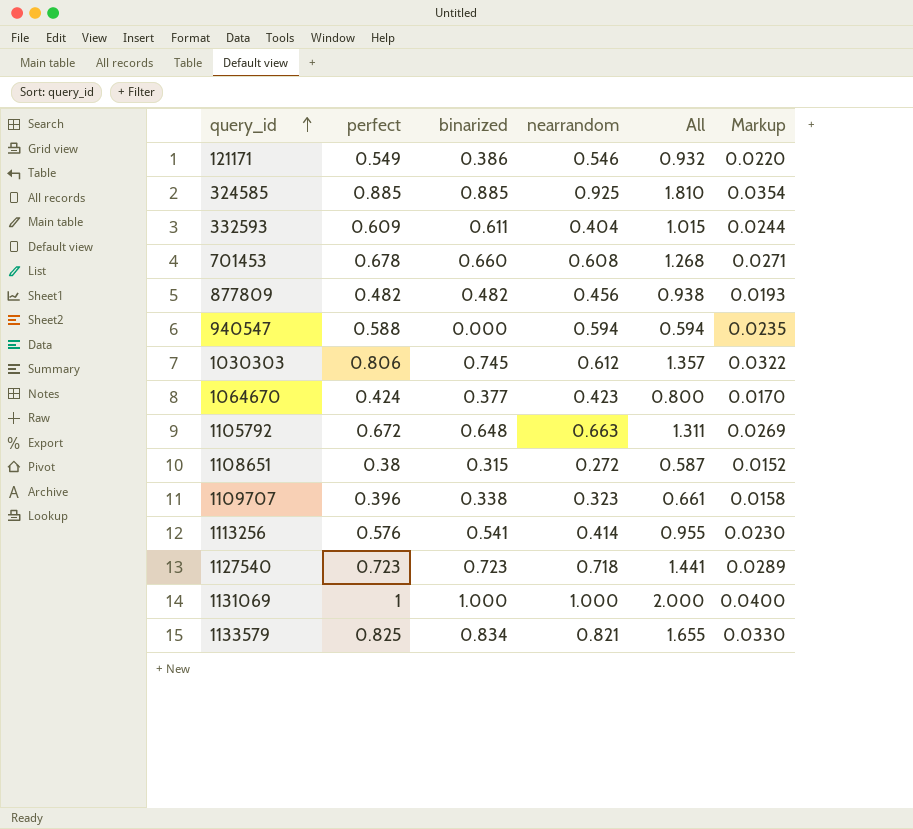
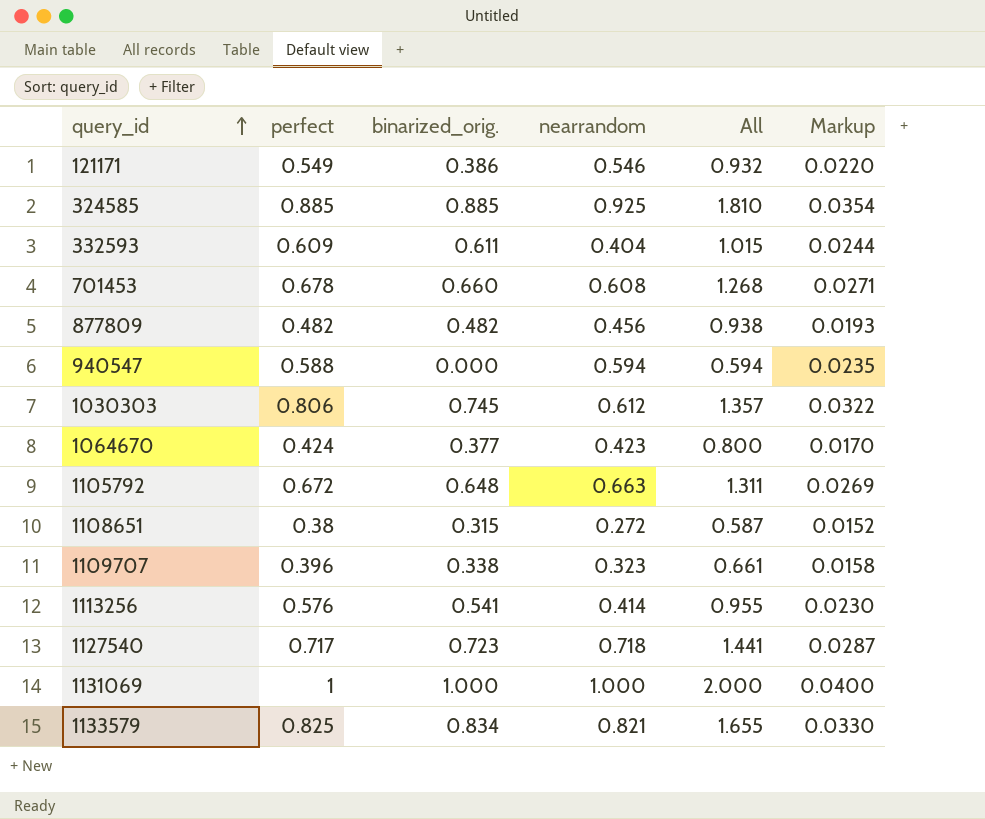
column name: binarized -> binarized_orig.
1127540 | perfect: 0.723 -> 0.717
1127540 | Markup: 0.0289 -> 0.0287

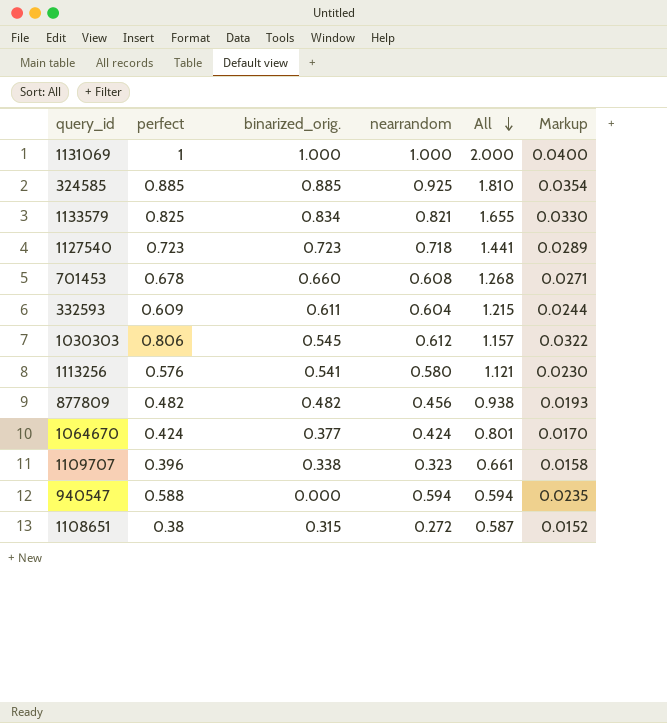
row order: query_id ascending -> All descending
row 121171: 0.549 | 0.386 | 0.546 | 0.932 | 0.0220 -> none
row 1105792: 0.672 | 0.648 | 0.663 | 1.311 | 0.0269 -> none
1127540 | perfect: 0.717 -> 0.723
1127540 | Markup: 0.0287 -> 0.0289
332593 | nearrandom: 0.404 -> 0.604
332593 | All: 1.015 -> 1.215
1030303 | binarized_orig.: 0.745 -> 0.545
1030303 | All: 1.357 -> 1.157
1113256 | nearrandom: 0.414 -> 0.580
1113256 | All: 0.955 -> 1.121
1064670 | nearrandom: 0.423 -> 0.424
1064670 | All: 0.800 -> 0.801

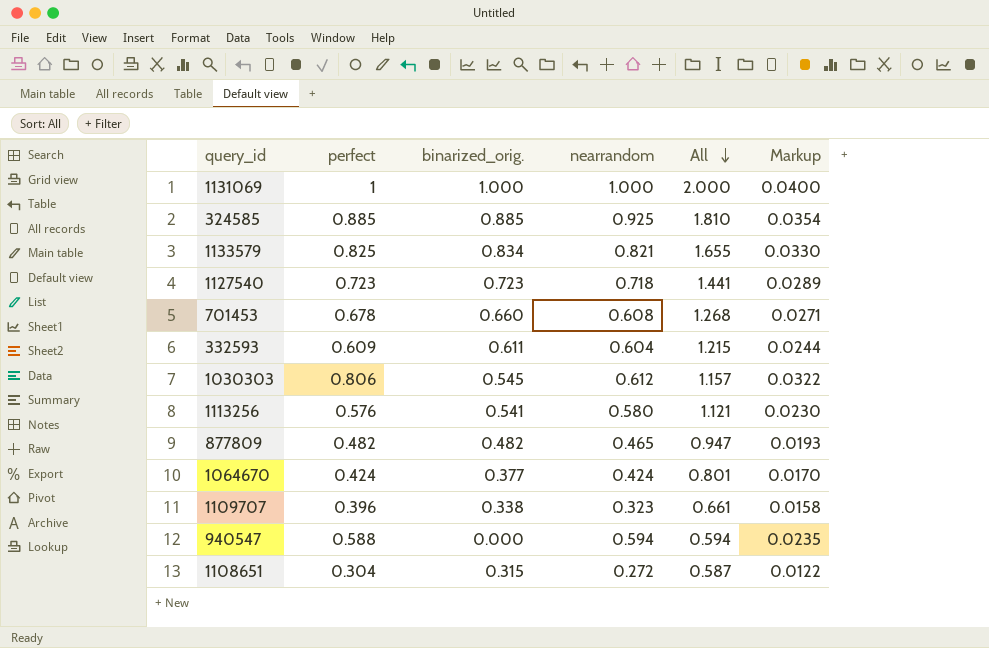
877809 | nearrandom: 0.456 -> 0.465
877809 | All: 0.938 -> 0.947
1108651 | perfect: 0.38 -> 0.304
1108651 | Markup: 0.0152 -> 0.0122

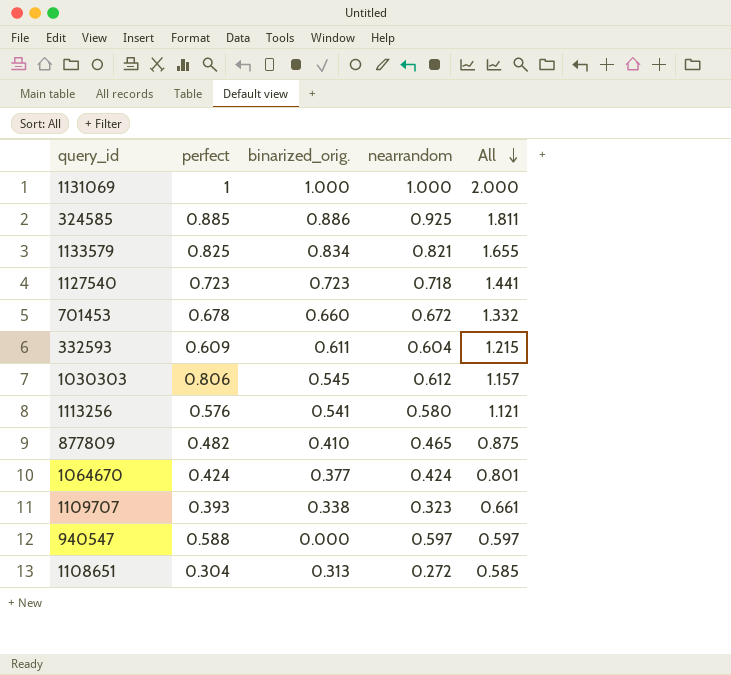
column Markup | formula: [perfect] * 0.04 -> none
324585 | binarized_orig.: 0.885 -> 0.886
324585 | All: 1.810 -> 1.811
701453 | nearrandom: 0.608 -> 0.672
701453 | All: 1.268 -> 1.332
877809 | binarized_orig.: 0.482 -> 0.410
877809 | All: 0.947 -> 0.875
1109707 | perfect: 0.396 -> 0.393
940547 | nearrandom: 0.594 -> 0.597
940547 | All: 0.594 -> 0.597
1108651 | binarized_orig.: 0.315 -> 0.313
1108651 | All: 0.587 -> 0.585

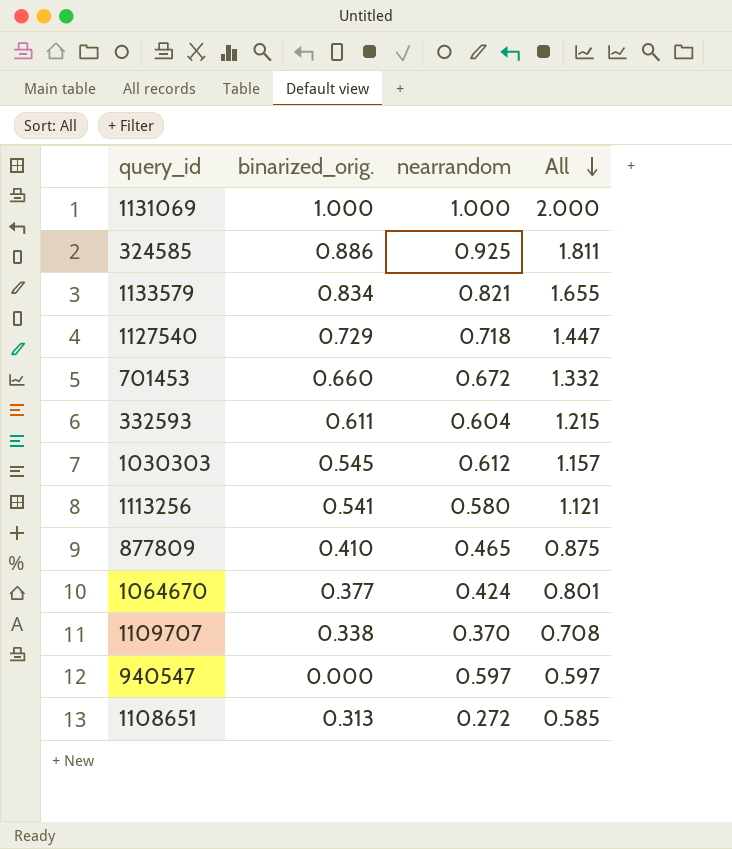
column perfect | position: 2 -> none
1127540 | binarized_orig.: 0.723 -> 0.729
1127540 | All: 1.441 -> 1.447
1109707 | nearrandom: 0.323 -> 0.370
1109707 | All: 0.661 -> 0.708

